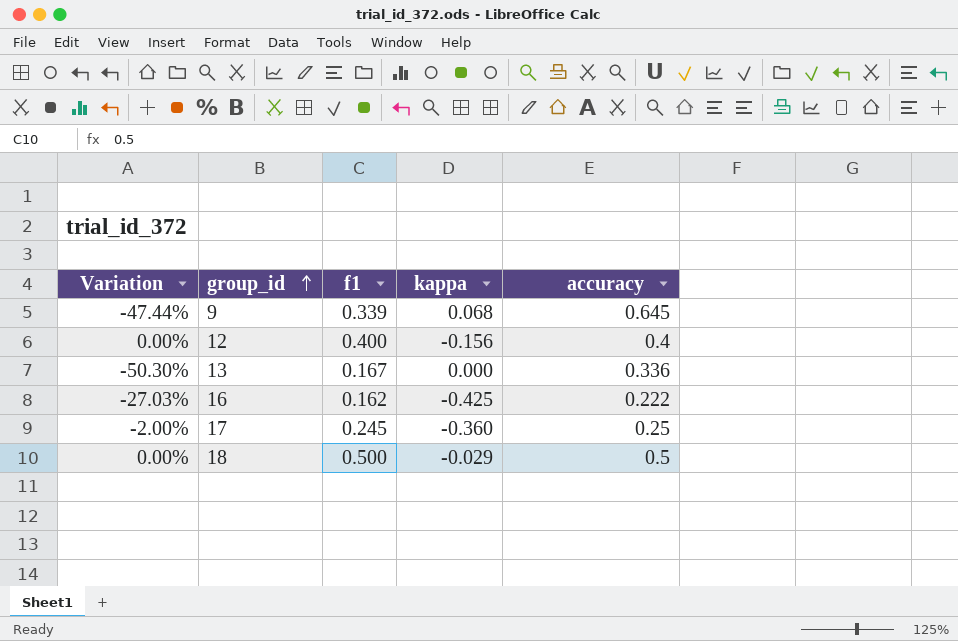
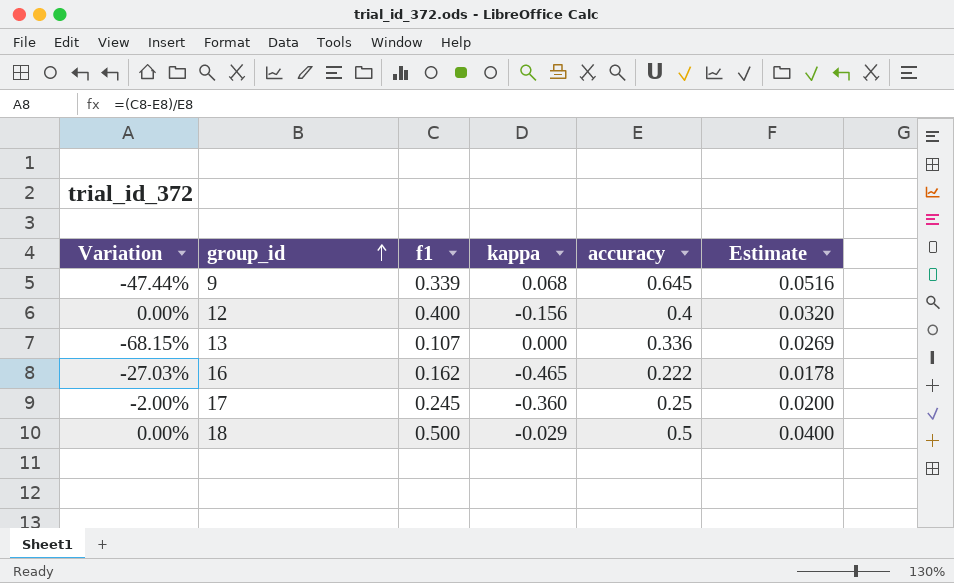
column Estimate | formula: none -> [accuracy] * 0.08
13 | Variation: -50.30% -> -68.15%
13 | f1: 0.167 -> 0.107
16 | kappa: -0.425 -> -0.465

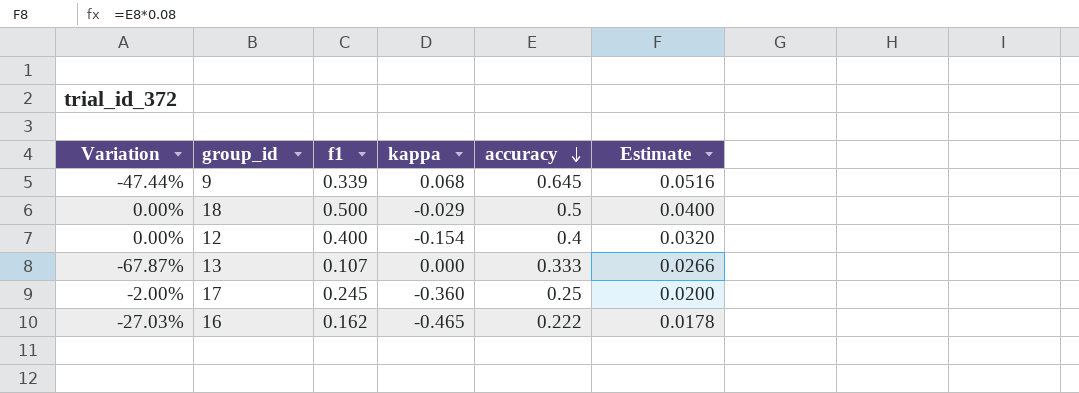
row order: group_id ascending -> accuracy descending
12 | kappa: -0.156 -> -0.154
13 | Variation: -68.15% -> -67.87%
13 | accuracy: 0.336 -> 0.333
13 | Estimate: 0.0269 -> 0.0266

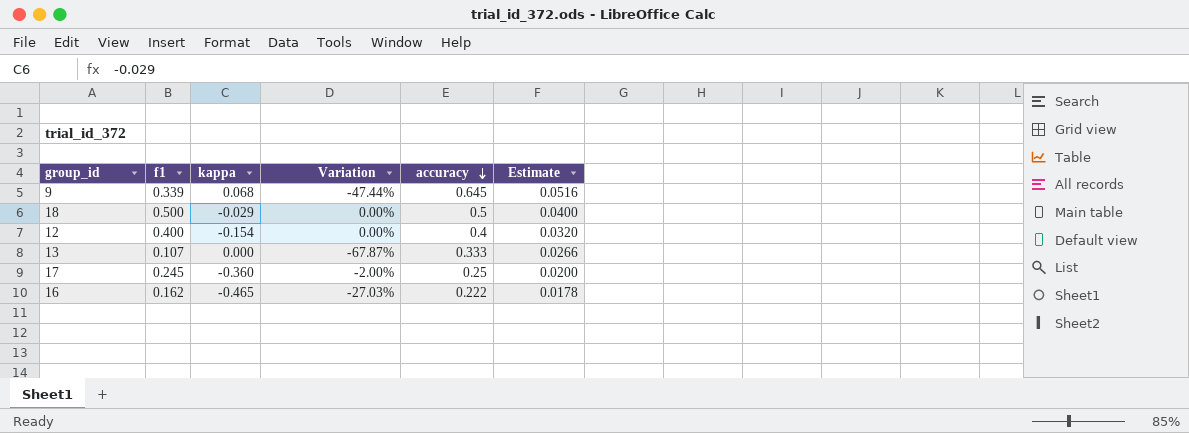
column Variation | position: 1 -> 4

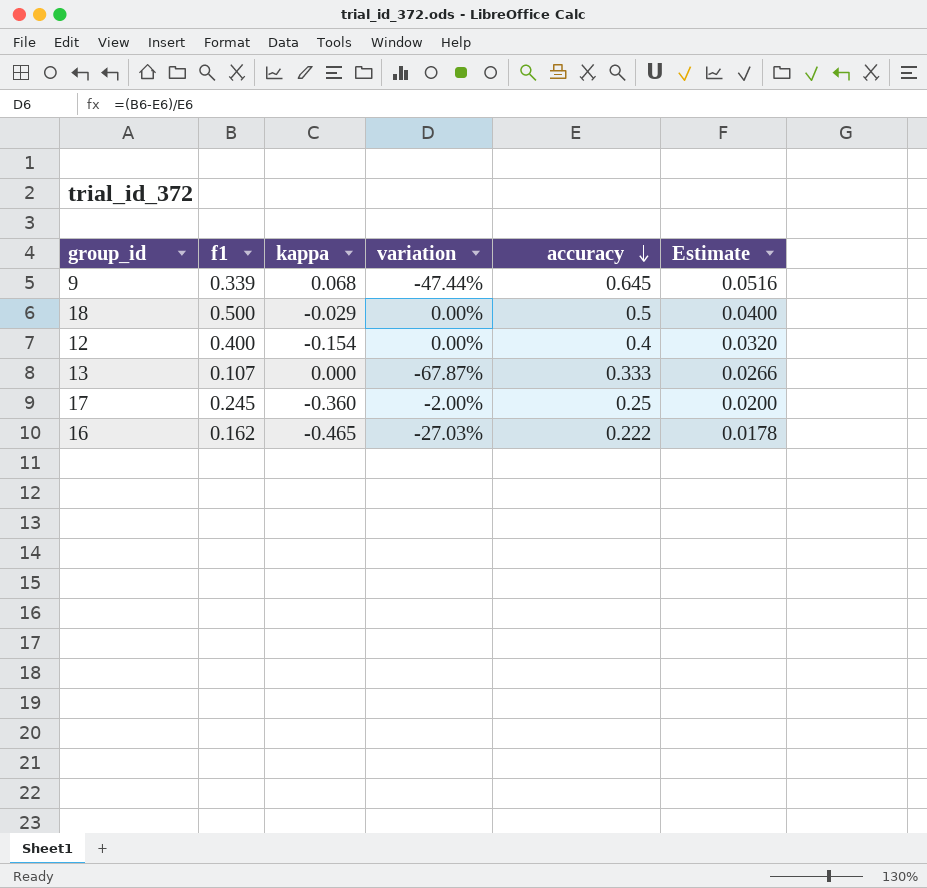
column name: Variation -> variation

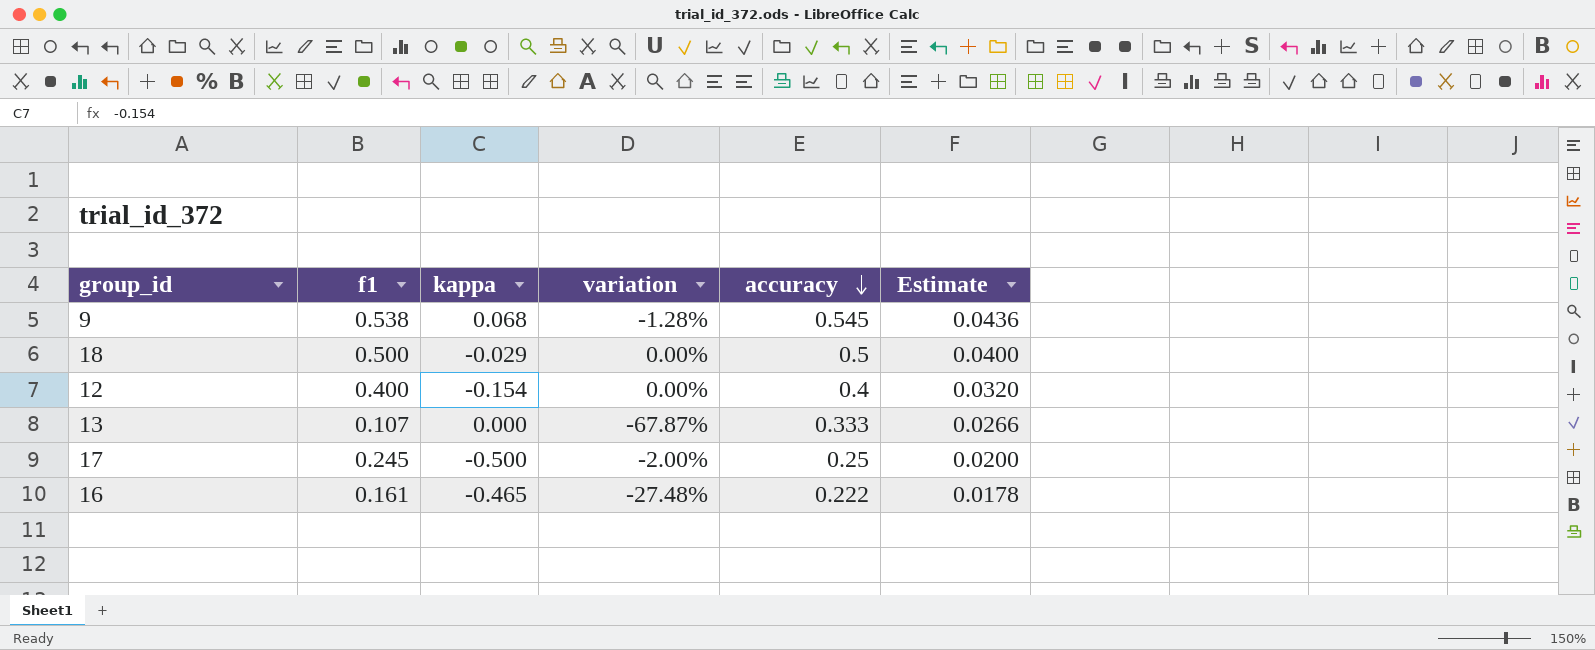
9 | f1: 0.339 -> 0.538
9 | variation: -47.44% -> -1.28%
9 | accuracy: 0.645 -> 0.545
9 | Estimate: 0.0516 -> 0.0436
17 | kappa: -0.360 -> -0.500
16 | f1: 0.162 -> 0.161
16 | variation: -27.03% -> -27.48%

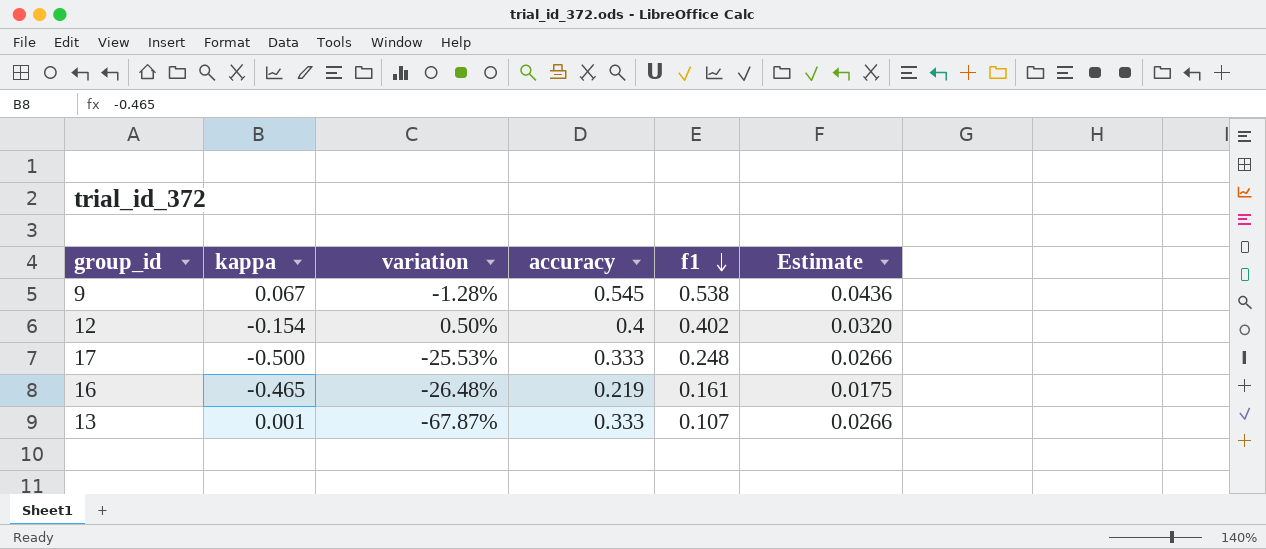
row order: accuracy descending -> f1 descending
column f1 | position: 2 -> 5
row 18: 0.500 | -0.029 | 0.00% | 0.5 | 0.0400 -> none
9 | kappa: 0.068 -> 0.067
12 | variation: 0.00% -> 0.50%
12 | f1: 0.400 -> 0.402
17 | variation: -2.00% -> -25.53%
17 | accuracy: 0.25 -> 0.333
17 | f1: 0.245 -> 0.248
17 | Estimate: 0.0200 -> 0.0266
16 | variation: -27.48% -> -26.48%
16 | accuracy: 0.222 -> 0.219
16 | Estimate: 0.0178 -> 0.0175
13 | kappa: 0.000 -> 0.001

